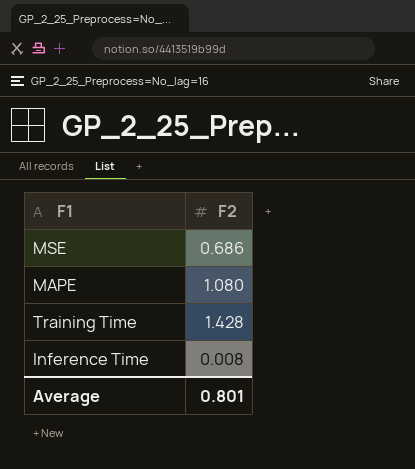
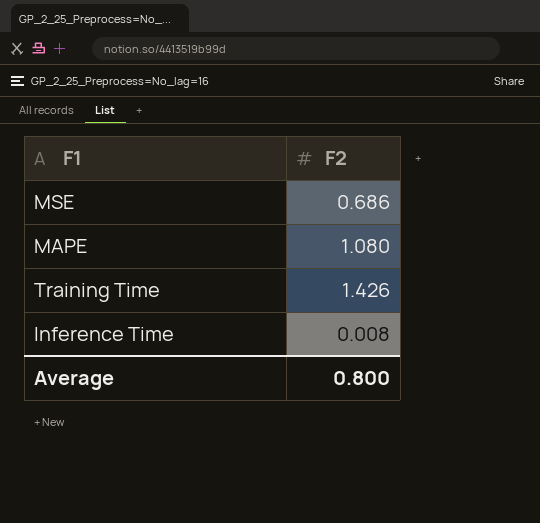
Training Time | F2: 1.428 -> 1.426
Average | F2: 0.801 -> 0.800

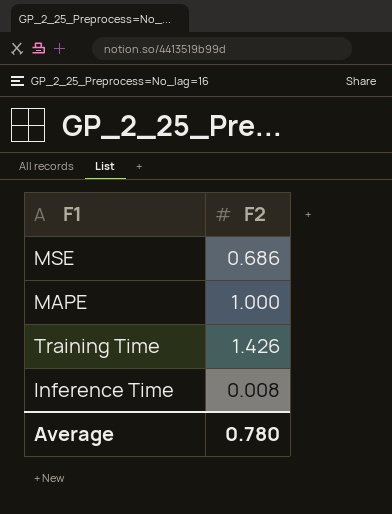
MAPE | F2: 1.080 -> 1.000
Average | F2: 0.800 -> 0.780

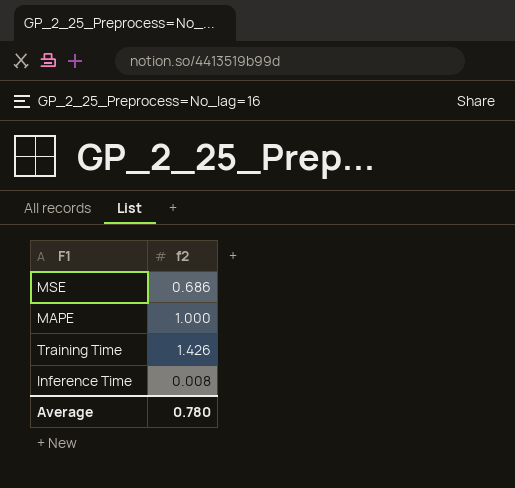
column name: F2 -> f2

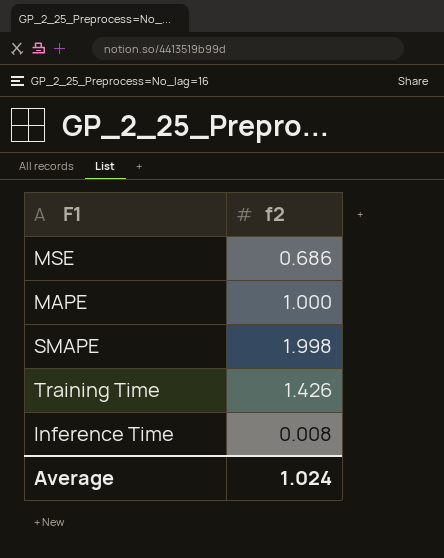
row SMAPE: none -> 1.998
Average | f2: 0.780 -> 1.024

